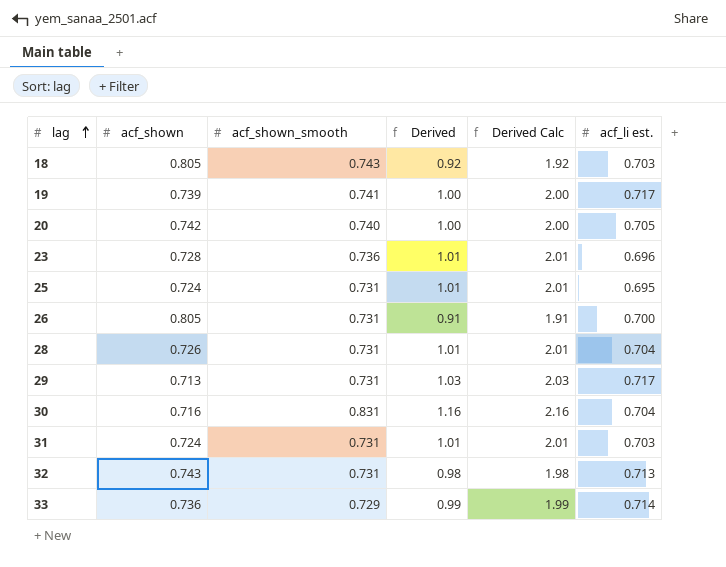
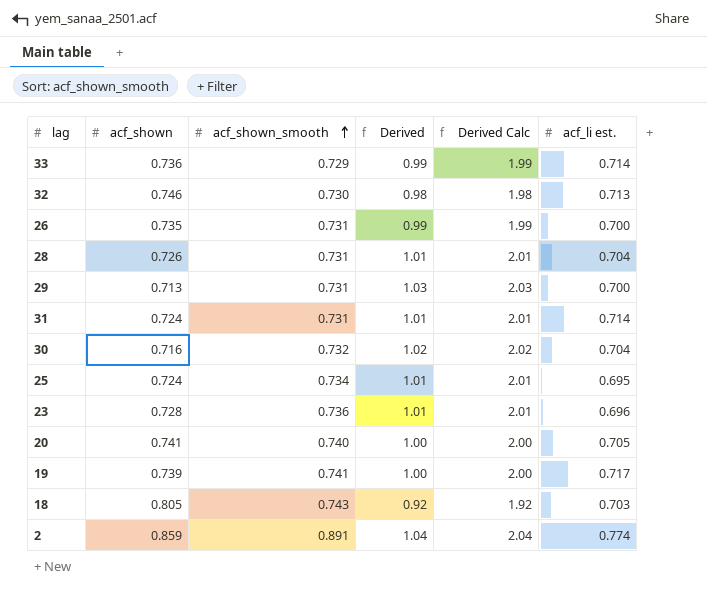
row order: lag ascending -> acf_shown_smooth ascending
32 | acf_shown: 0.743 -> 0.746
32 | acf_shown_smooth: 0.731 -> 0.730
26 | acf_shown: 0.805 -> 0.735
26 | Derived: 0.91 -> 0.99
26 | Derived Calc: 1.91 -> 1.99
29 | acf_li est.: 0.717 -> 0.700
31 | acf_li est.: 0.703 -> 0.714
30 | acf_shown_smooth: 0.831 -> 0.732
30 | Derived: 1.16 -> 1.02
30 | Derived Calc: 2.16 -> 2.02
25 | acf_shown_smooth: 0.731 -> 0.734
20 | acf_shown: 0.742 -> 0.741
row 2: none -> 0.859 | 0.891 | 1.04 | 2.04 | 0.774

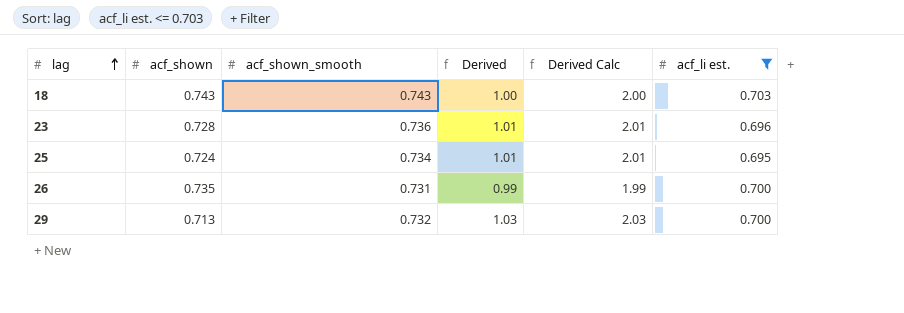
filter: none -> acf_li est. <= 0.703
row order: acf_shown_smooth ascending -> lag ascending
18 | acf_shown: 0.805 -> 0.743
18 | Derived: 0.92 -> 1.00
18 | Derived Calc: 1.92 -> 2.00
29 | acf_shown_smooth: 0.731 -> 0.732

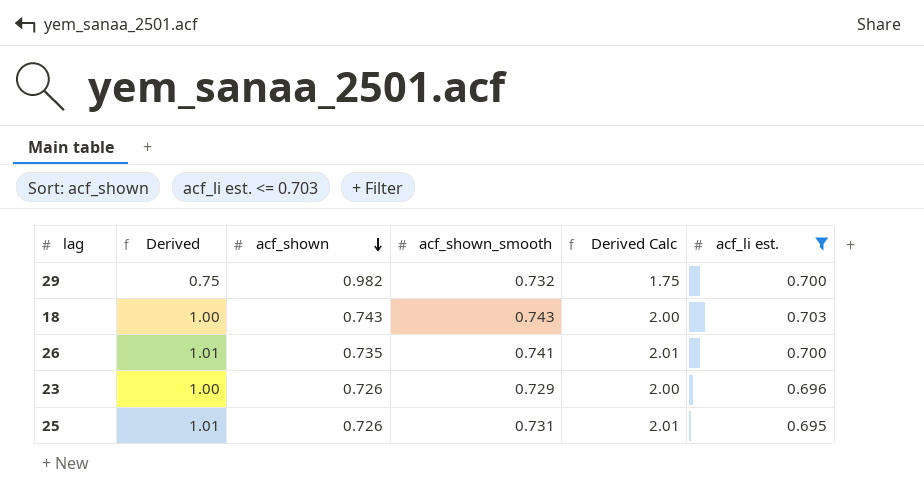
row order: lag ascending -> acf_shown descending
column Derived | position: 4 -> 2
29 | Derived: 1.03 -> 0.75
29 | acf_shown: 0.713 -> 0.982
29 | Derived Calc: 2.03 -> 1.75
26 | Derived: 0.99 -> 1.01
26 | acf_shown_smooth: 0.731 -> 0.741
26 | Derived Calc: 1.99 -> 2.01
23 | Derived: 1.01 -> 1.00
23 | acf_shown: 0.728 -> 0.726
23 | acf_shown_smooth: 0.736 -> 0.729
23 | Derived Calc: 2.01 -> 2.00
25 | acf_shown: 0.724 -> 0.726
25 | acf_shown_smooth: 0.734 -> 0.731

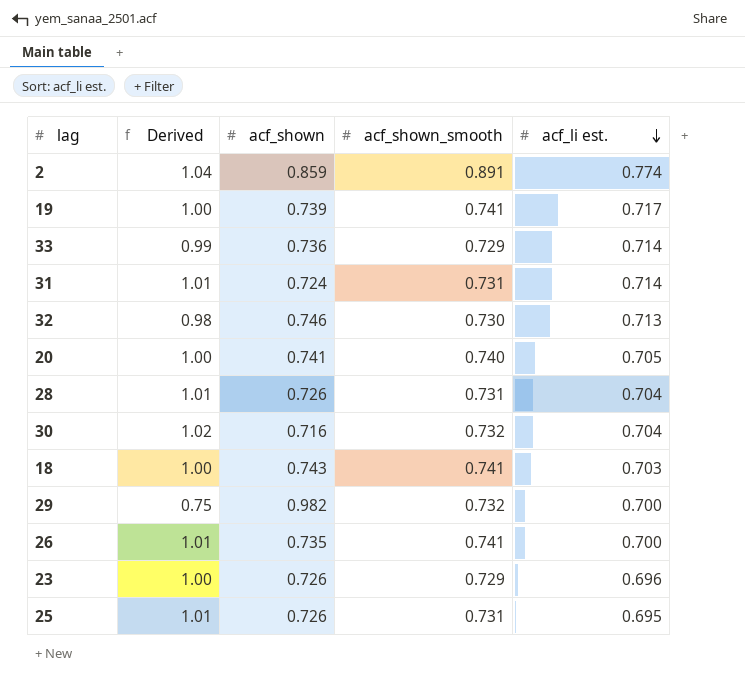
filter: acf_li est. <= 0.703 -> none
row order: acf_shown descending -> acf_li est. descending
column Derived Calc | formula: [Derived] + 1 -> none
18 | acf_shown_smooth: 0.743 -> 0.741

